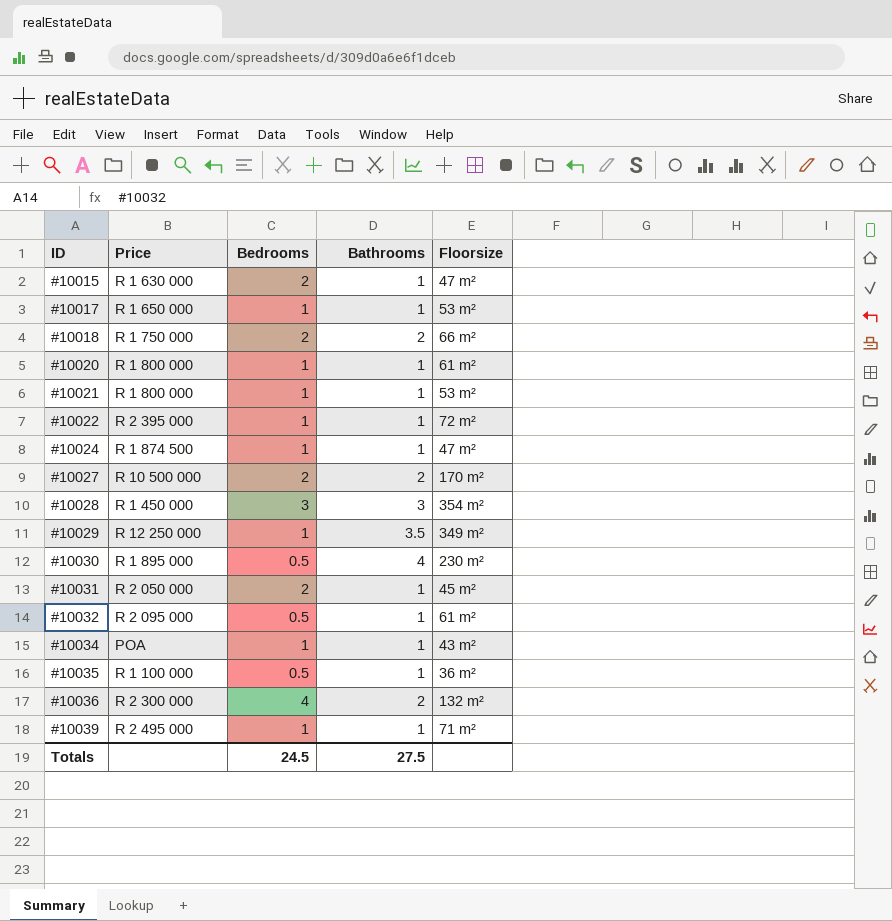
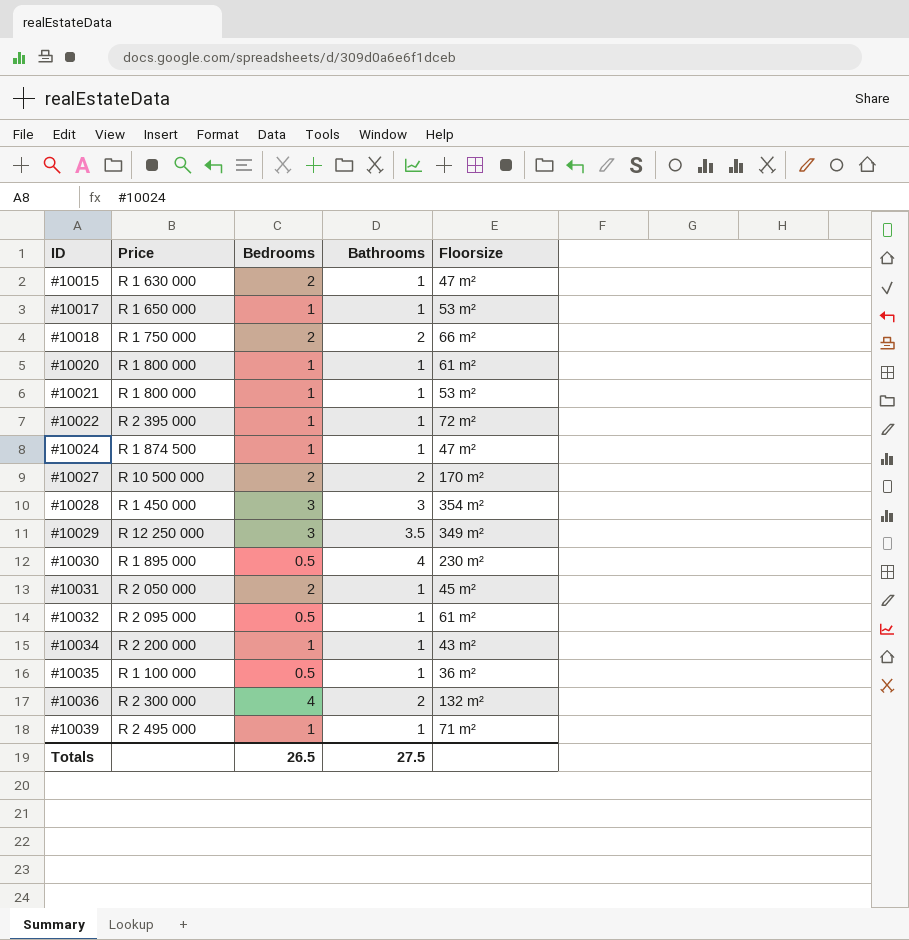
#10029 | Bedrooms: 1 -> 3
#10034 | Price: POA -> R 2 200 000
Totals | Bedrooms: 24.5 -> 26.5

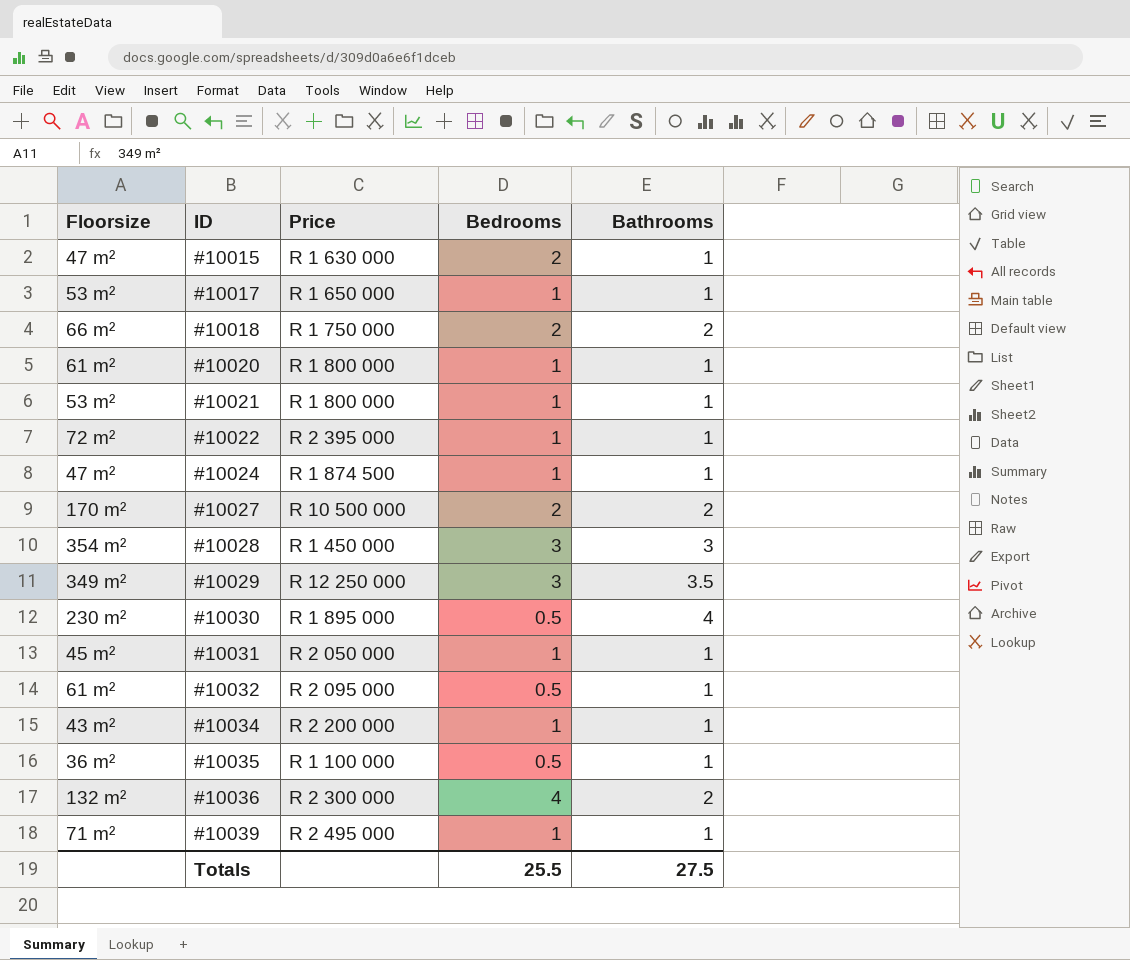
column Floorsize | position: 5 -> 1
#10031 | Bedrooms: 2 -> 1
Totals | Bedrooms: 26.5 -> 25.5

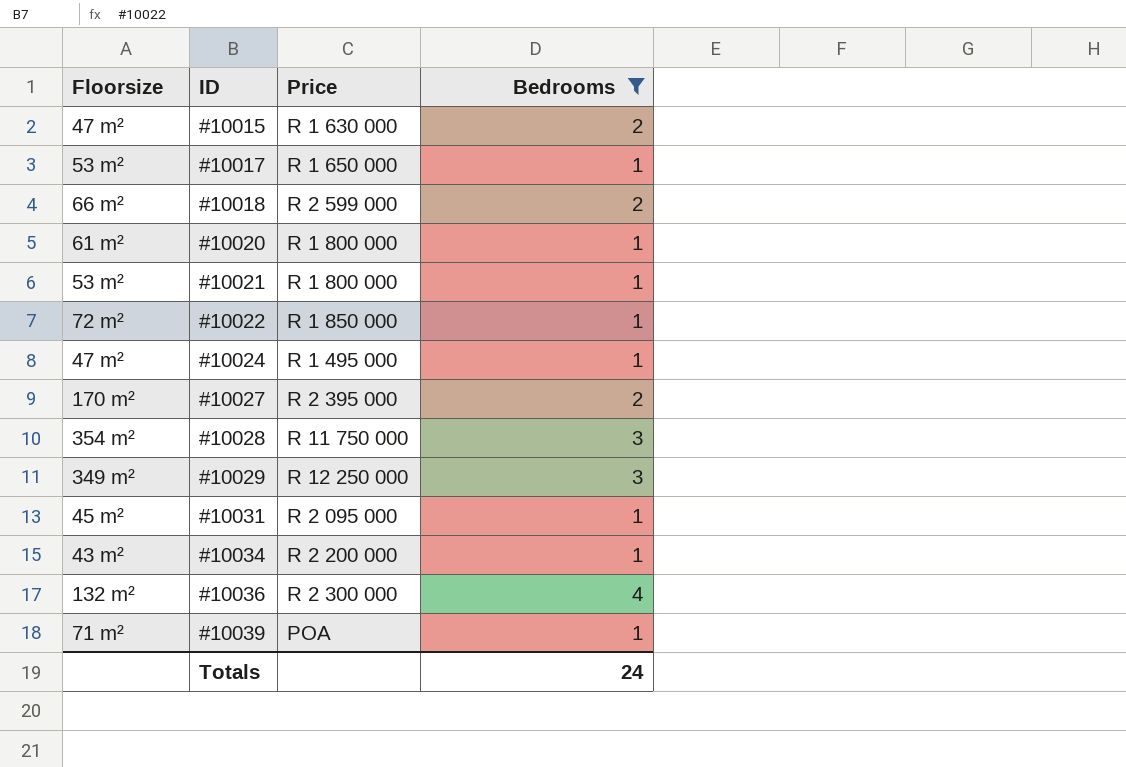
filter: none -> Bedrooms != 0.5
column Bathrooms | position: 5 -> none
#10018 | Price: R 1 750 000 -> R 2 599 000
#10022 | Price: R 2 395 000 -> R 1 850 000
#10024 | Price: R 1 874 500 -> R 1 495 000
#10027 | Price: R 10 500 000 -> R 2 395 000
#10028 | Price: R 1 450 000 -> R 11 750 000
#10031 | Price: R 2 050 000 -> R 2 095 000
#10039 | Price: R 2 495 000 -> POA
Totals | Bedrooms: 25.5 -> 24

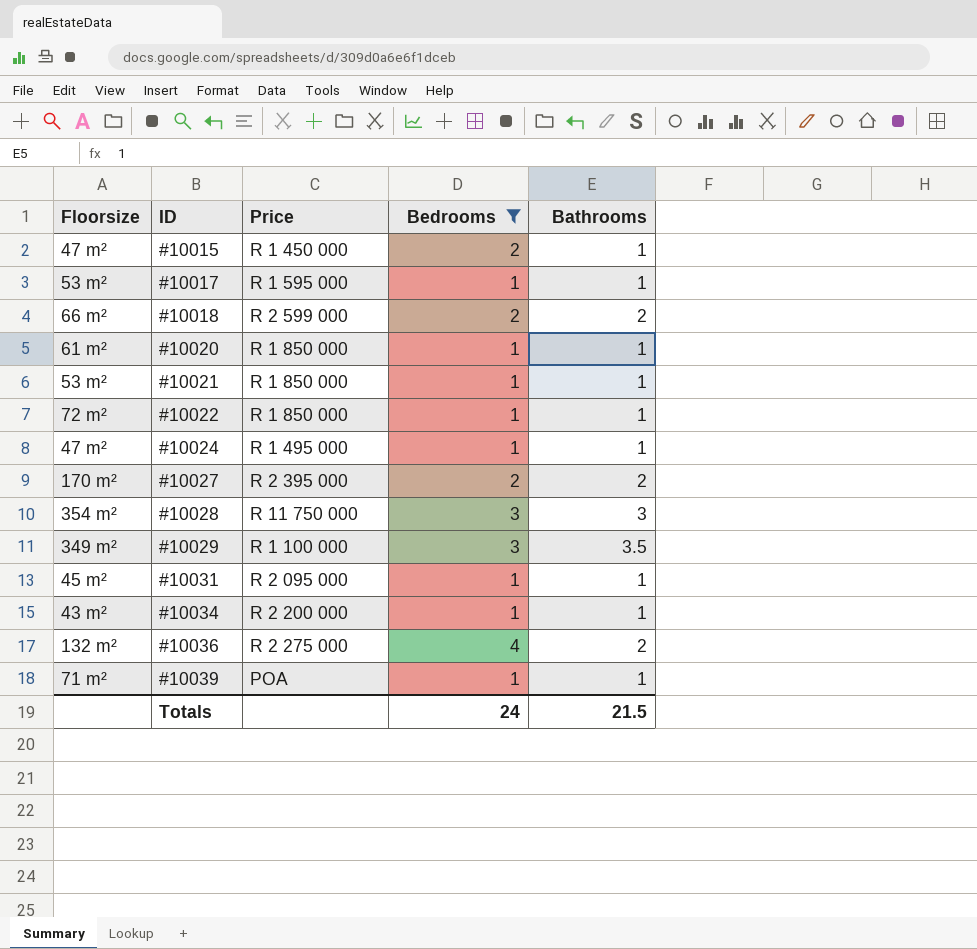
column Bathrooms | position: none -> 5
#10015 | Price: R 1 630 000 -> R 1 450 000
#10017 | Price: R 1 650 000 -> R 1 595 000
#10020 | Price: R 1 800 000 -> R 1 850 000
#10021 | Price: R 1 800 000 -> R 1 850 000
#10029 | Price: R 12 250 000 -> R 1 100 000
#10036 | Price: R 2 300 000 -> R 2 275 000

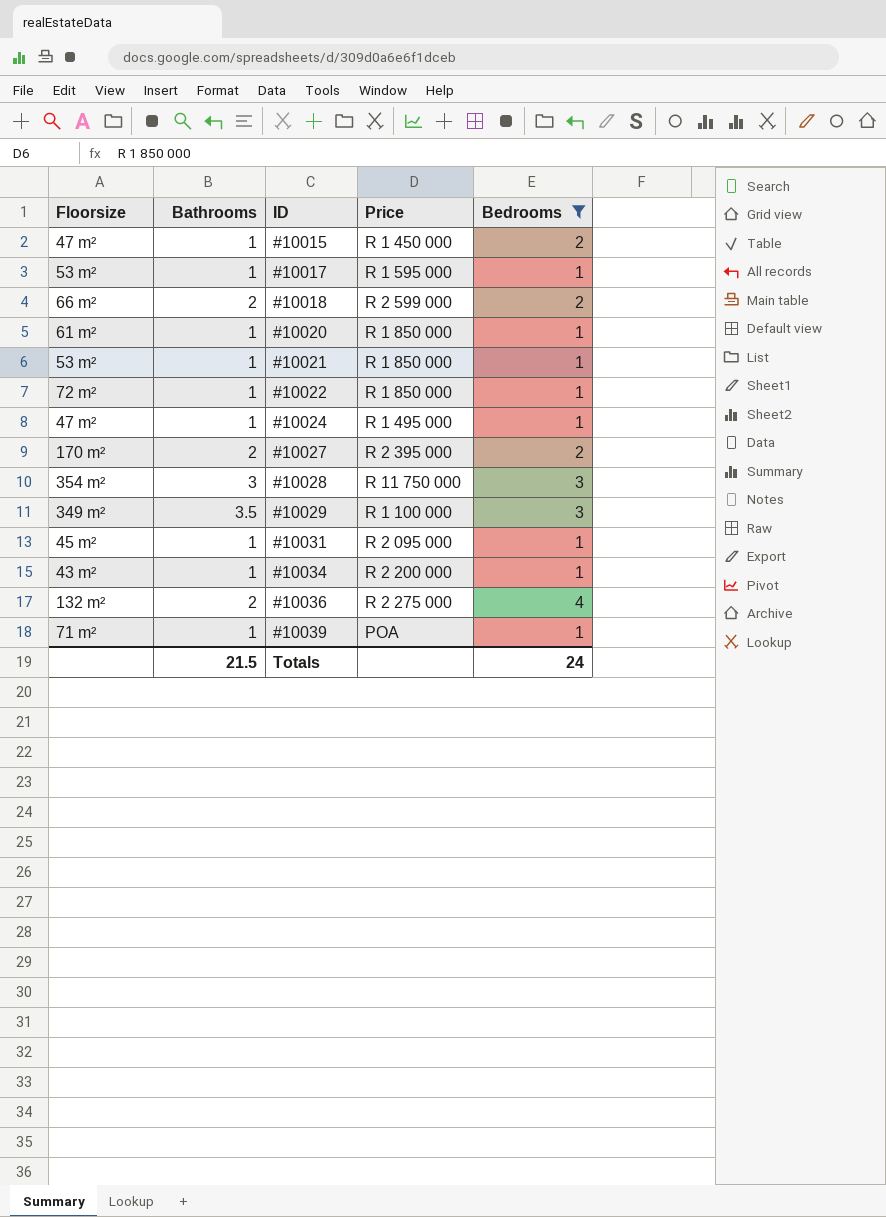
column Bathrooms | position: 5 -> 2

